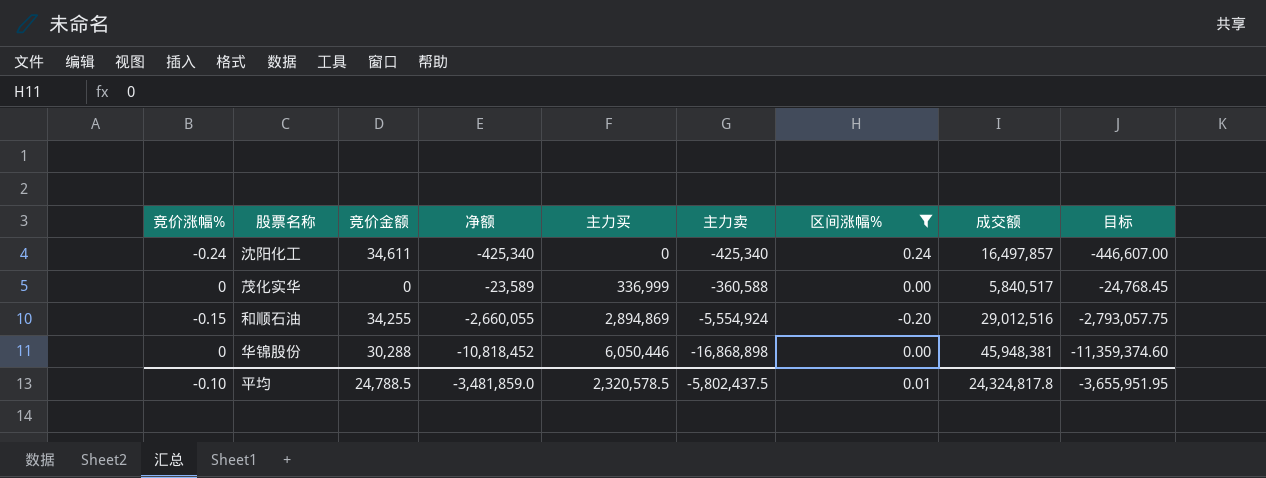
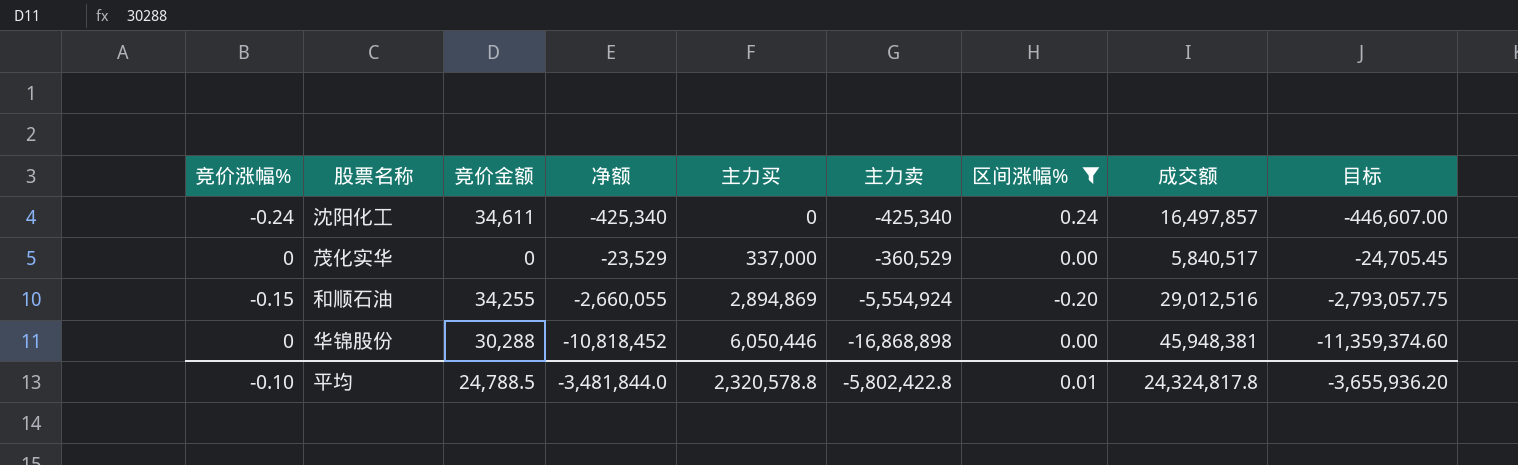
茂化实华 | 净额: -23,589 -> -23,529
茂化实华 | 主力买: 336,999 -> 337,000
茂化实华 | 主力卖: -360,588 -> -360,529
茂化实华 | 目标: -24,768.45 -> -24,705.45
平均 | 净额: -3,481,859.0 -> -3,481,844.0
平均 | 主力买: 2,320,578.5 -> 2,320,578.8
平均 | 主力卖: -5,802,437.5 -> -5,802,422.8
平均 | 目标: -3,655,951.95 -> -3,655,936.20

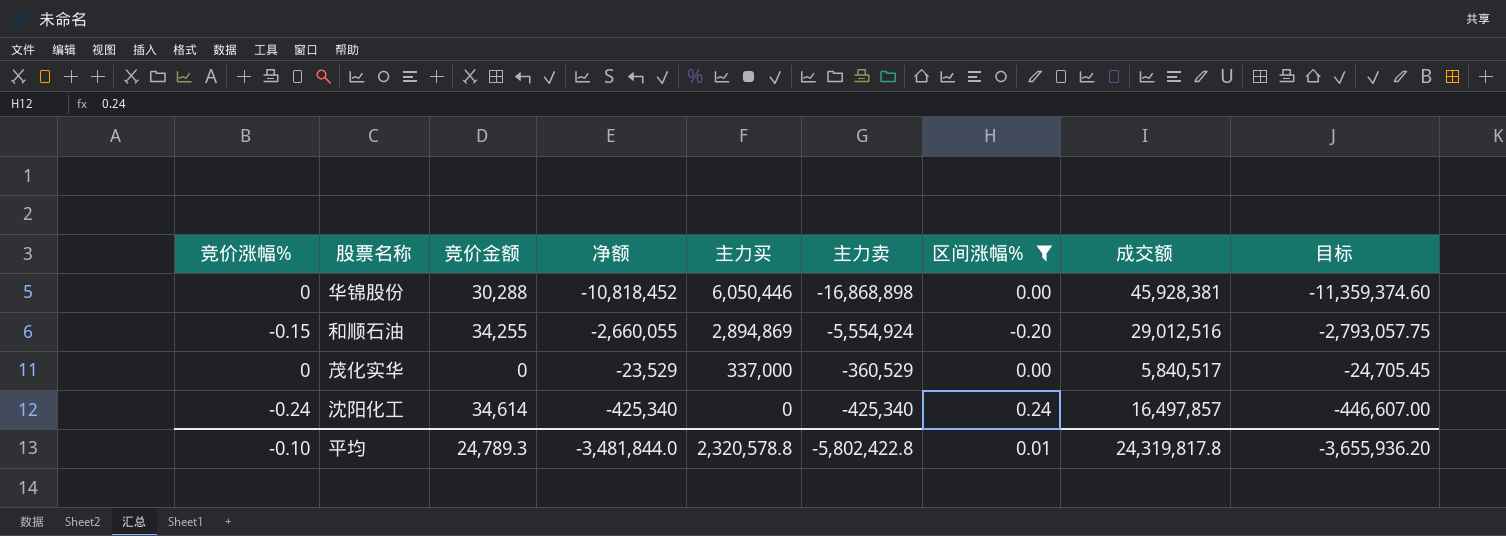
row order: 主力买 ascending -> 主力买 descending
华锦股份 | 成交额: 45,948,381 -> 45,928,381
沈阳化工 | 竞价金额: 34,611 -> 34,614
平均 | 竞价金额: 24,788.5 -> 24,789.3
平均 | 成交额: 24,324,817.8 -> 24,319,817.8

